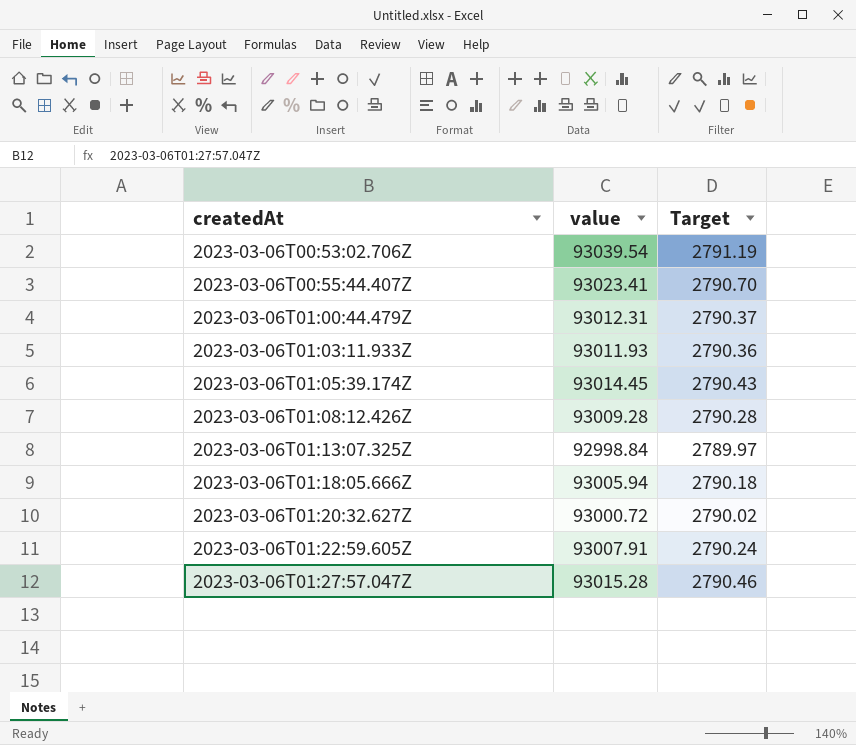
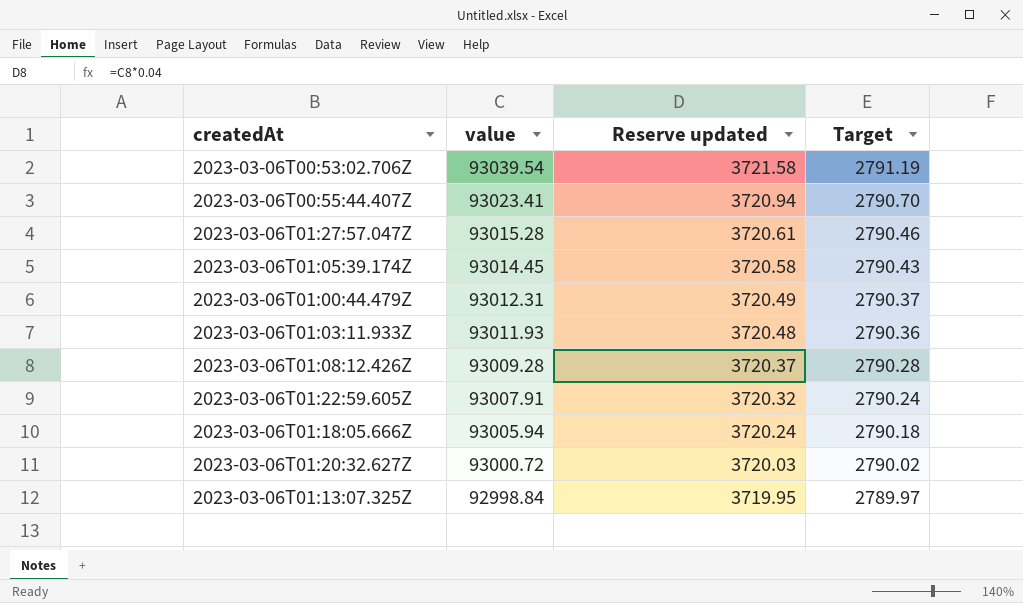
row order: createdAt ascending -> value descending
column Reserve updated | formula: none -> [value] * 0.04

